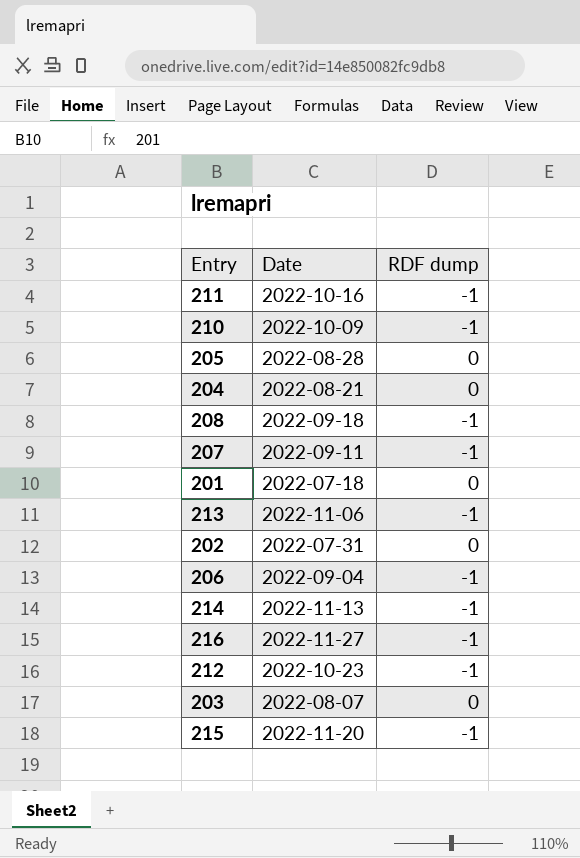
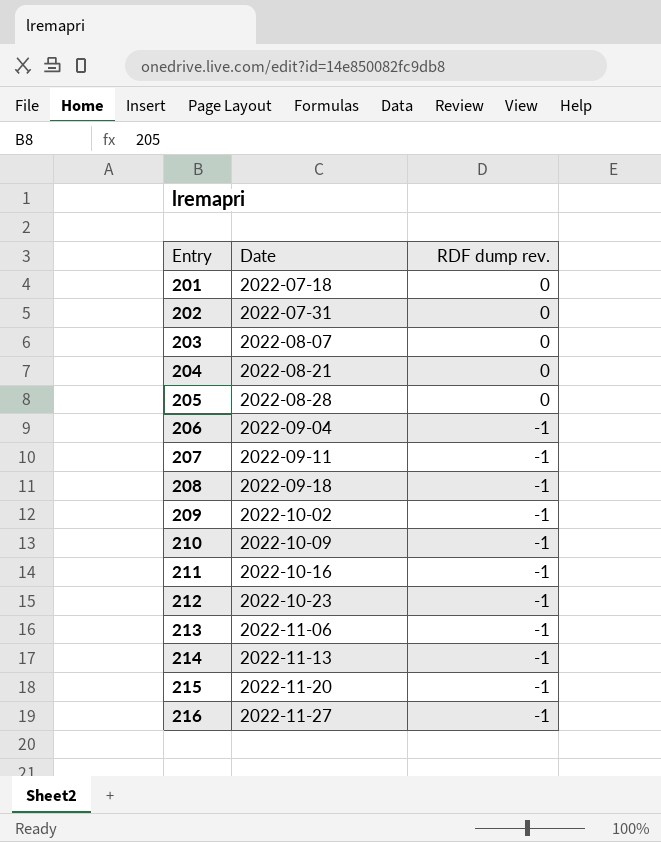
row order: none -> Entry ascending
column name: RDF dump -> RDF dump rev.
row 209: none -> 2022-10-02 | -1

